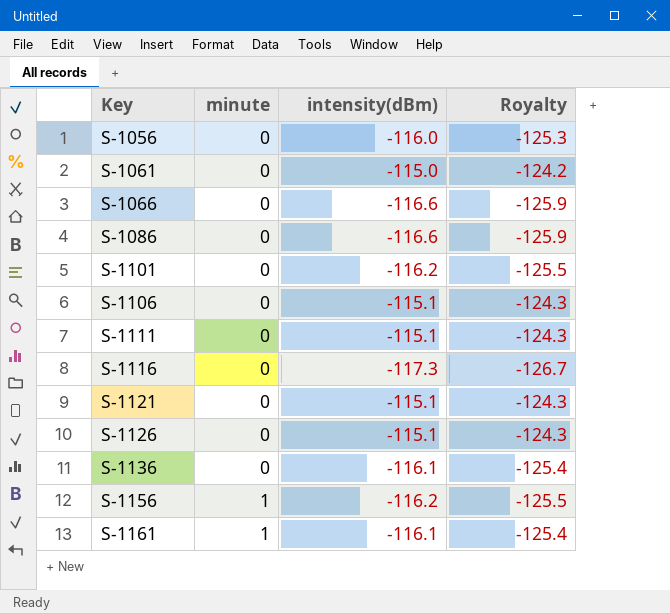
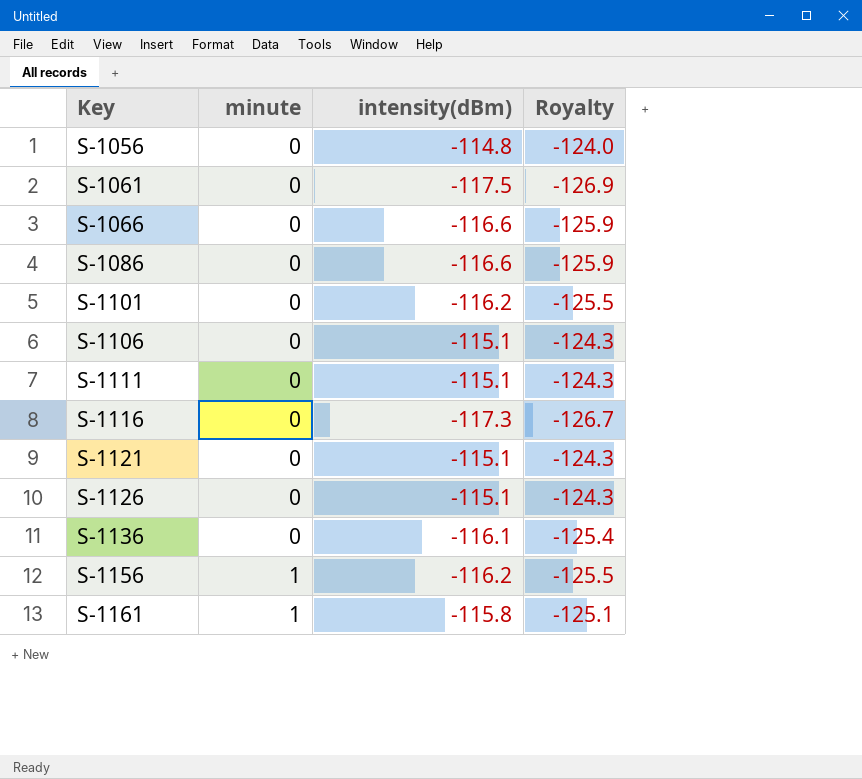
S-1056 | intensity(dBm): -116.0 -> -114.8
S-1056 | Royalty: -125.3 -> -124.0
S-1061 | intensity(dBm): -115.0 -> -117.5
S-1061 | Royalty: -124.2 -> -126.9
S-1161 | intensity(dBm): -116.1 -> -115.8
S-1161 | Royalty: -125.4 -> -125.1

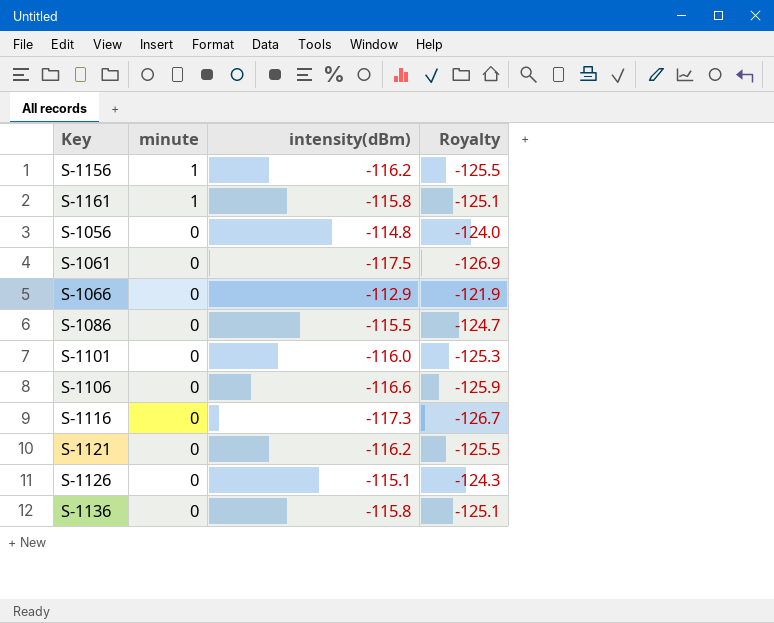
row order: Key ascending -> minute descending
row S-1111: 0 | -115.1 | -124.3 -> none
S-1066 | intensity(dBm): -116.6 -> -112.9
S-1066 | Royalty: -125.9 -> -121.9
S-1086 | intensity(dBm): -116.6 -> -115.5
S-1086 | Royalty: -125.9 -> -124.7
S-1101 | intensity(dBm): -116.2 -> -116.0
S-1101 | Royalty: -125.5 -> -125.3
S-1106 | intensity(dBm): -115.1 -> -116.6
S-1106 | Royalty: -124.3 -> -125.9
S-1121 | intensity(dBm): -115.1 -> -116.2
S-1121 | Royalty: -124.3 -> -125.5
S-1136 | intensity(dBm): -116.1 -> -115.8
S-1136 | Royalty: -125.4 -> -125.1

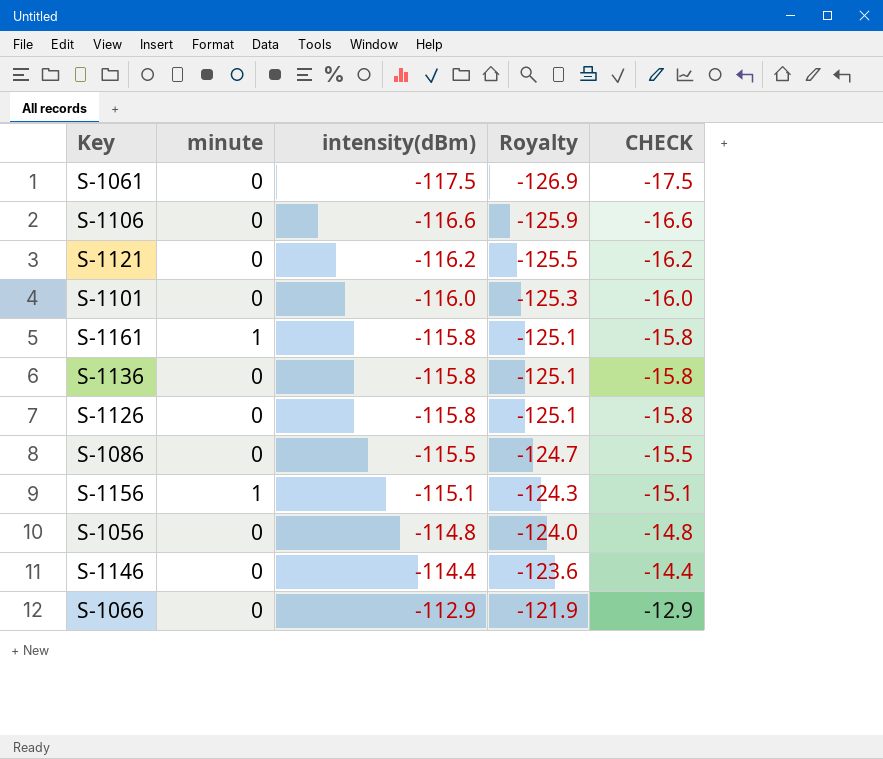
row order: minute descending -> intensity(dBm) ascending
column CHECK | formula: none -> [intensity(dBm)] + 100
row S-1116: 0 | -117.3 | -126.7 -> none
S-1126 | intensity(dBm): -115.1 -> -115.8
S-1126 | Royalty: -124.3 -> -125.1
S-1156 | intensity(dBm): -116.2 -> -115.1
S-1156 | Royalty: -125.5 -> -124.3
row S-1146: none -> 0 | -114.4 | -123.6 | -14.4

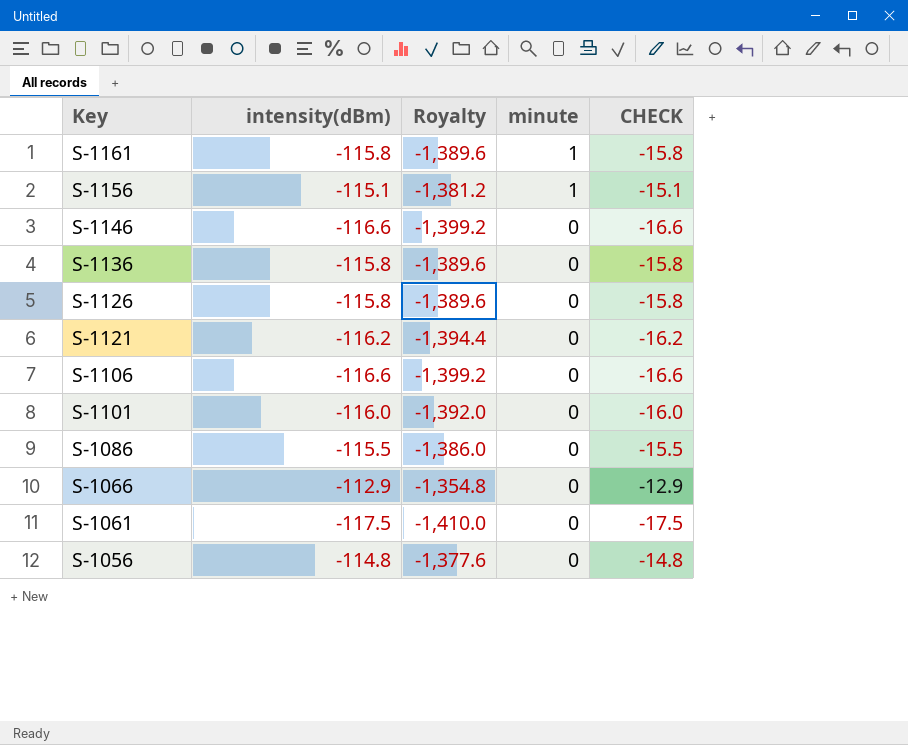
row order: intensity(dBm) ascending -> Key descending
column Royalty | formula: [intensity(dBm)] * 1.08 -> [intensity(dBm)] * 12
column minute | position: 2 -> 4
S-1146 | intensity(dBm): -114.4 -> -116.6
S-1146 | CHECK: -14.4 -> -16.6

